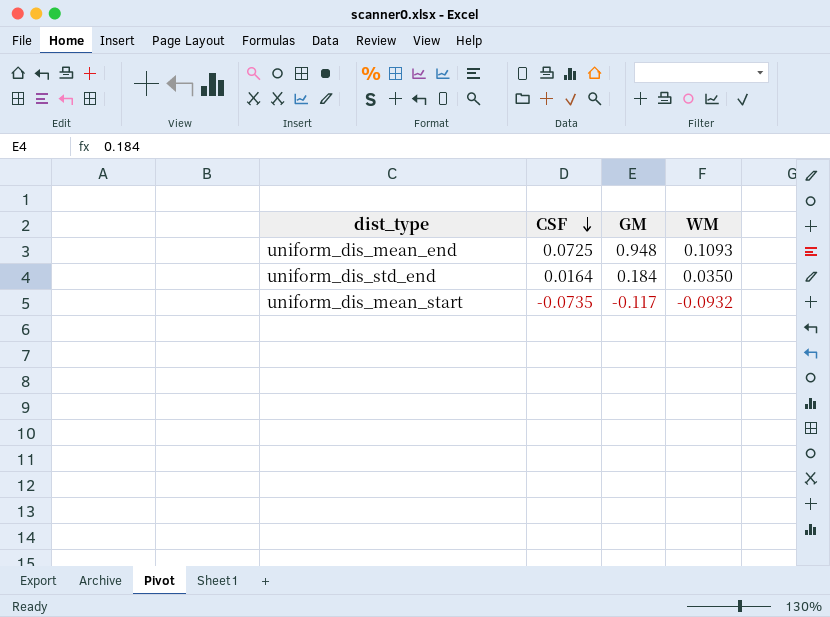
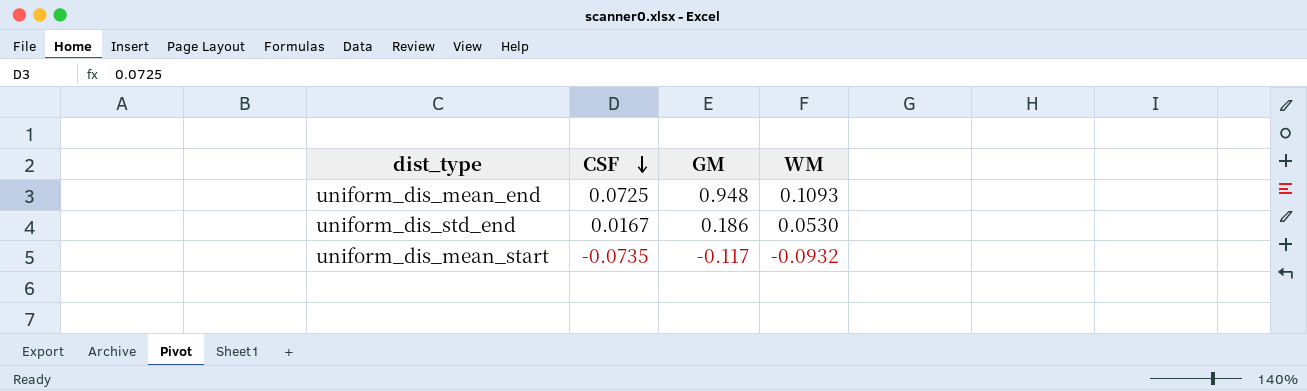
uniform_dis_std_end | CSF: 0.0164 -> 0.0167
uniform_dis_std_end | GM: 0.184 -> 0.186
uniform_dis_std_end | WM: 0.0350 -> 0.0530

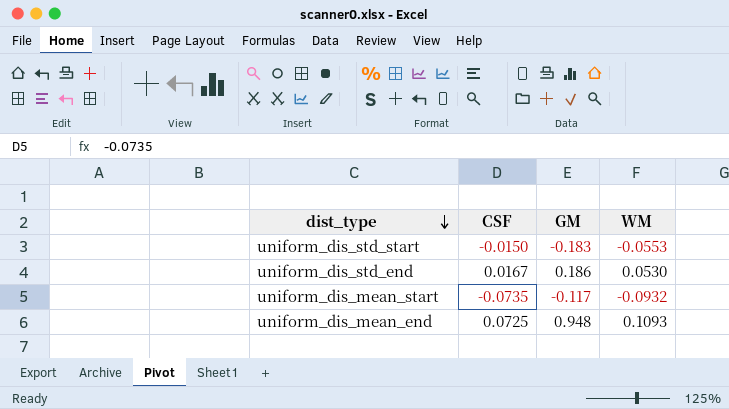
row order: CSF descending -> dist_type descending
row uniform_dis_std_start: none -> -0.0150 | -0.183 | -0.0553

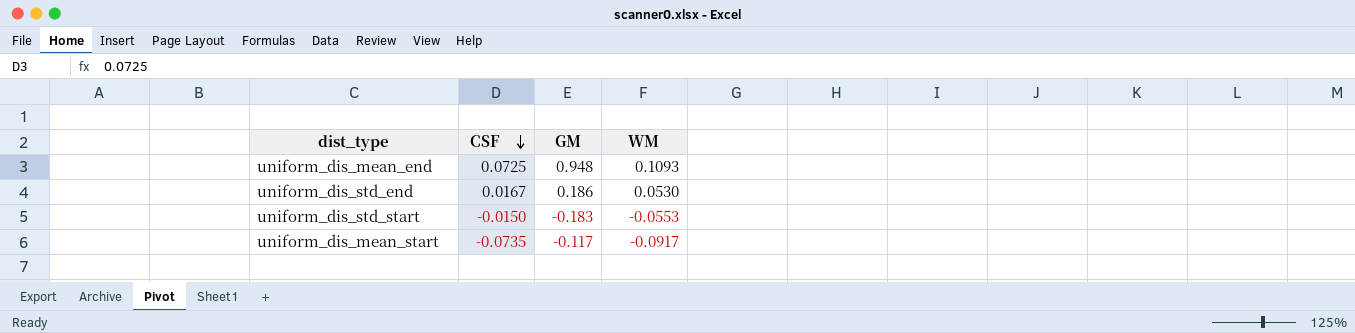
row order: dist_type descending -> CSF descending
uniform_dis_mean_start | WM: -0.0932 -> -0.0917

